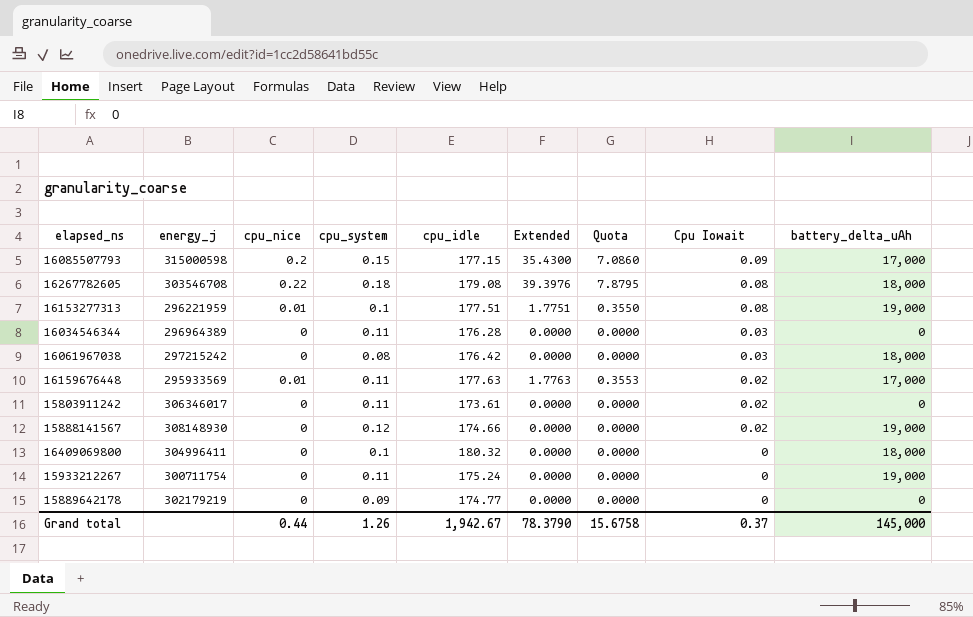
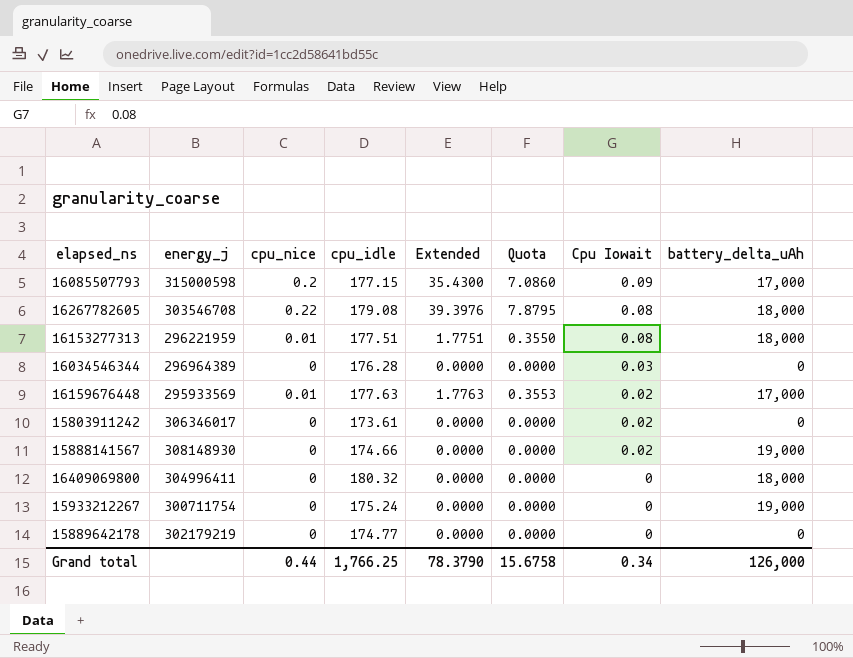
column cpu_system | position: 4 -> none
row 16061967038: 297215242 | 0 | 0.08 | 176.42 | 0.0000 | 0.0000 | 0.03 | 18,000 -> none
16153277313 | battery_delta_uAh: 19,000 -> 18,000
Grand total | cpu_idle: 1,942.67 -> 1,766.25
Grand total | Cpu Iowait: 0.37 -> 0.34
Grand total | battery_delta_uAh: 145,000 -> 126,000

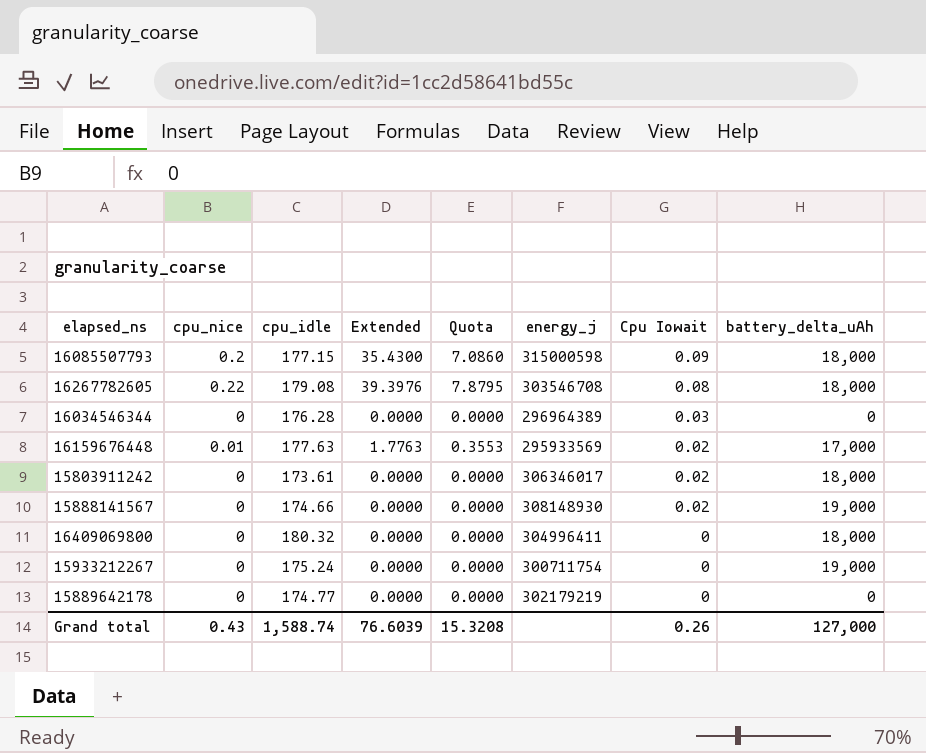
column energy_j | position: 2 -> 6
row 16153277313: 296221959 | 0.01 | 177.51 | 1.7751 | 0.3550 | 0.08 | 18,000 -> none
16085507793 | battery_delta_uAh: 17,000 -> 18,000
15803911242 | battery_delta_uAh: 0 -> 18,000
Grand total | cpu_nice: 0.44 -> 0.43
Grand total | cpu_idle: 1,766.25 -> 1,588.74
Grand total | Extended: 78.3790 -> 76.6039
Grand total | Quota: 15.6758 -> 15.3208
Grand total | Cpu Iowait: 0.34 -> 0.26
Grand total | battery_delta_uAh: 126,000 -> 127,000

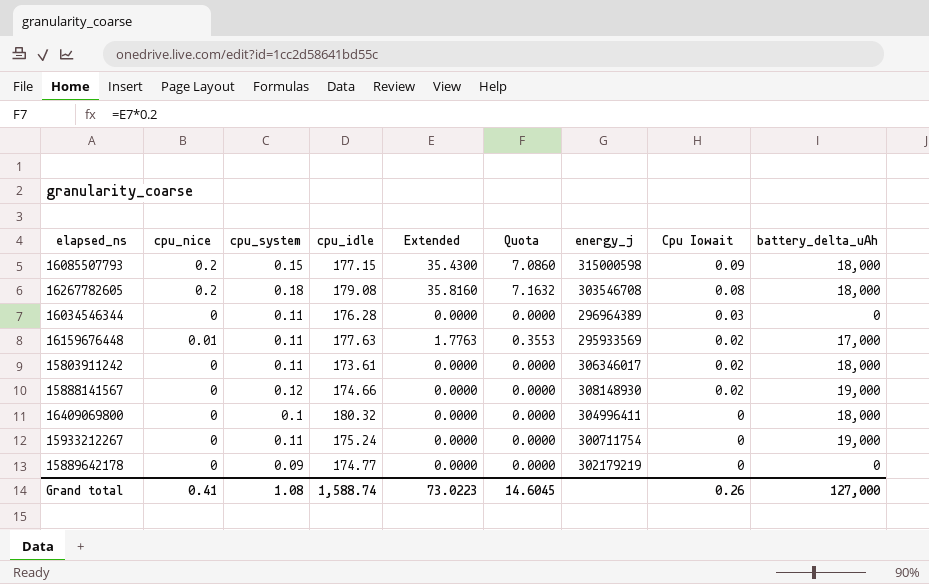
column cpu_system | position: none -> 3
16267782605 | cpu_nice: 0.22 -> 0.2
16267782605 | Extended: 39.3976 -> 35.8160
16267782605 | Quota: 7.8795 -> 7.1632
Grand total | cpu_nice: 0.43 -> 0.41
Grand total | Extended: 76.6039 -> 73.0223
Grand total | Quota: 15.3208 -> 14.6045

